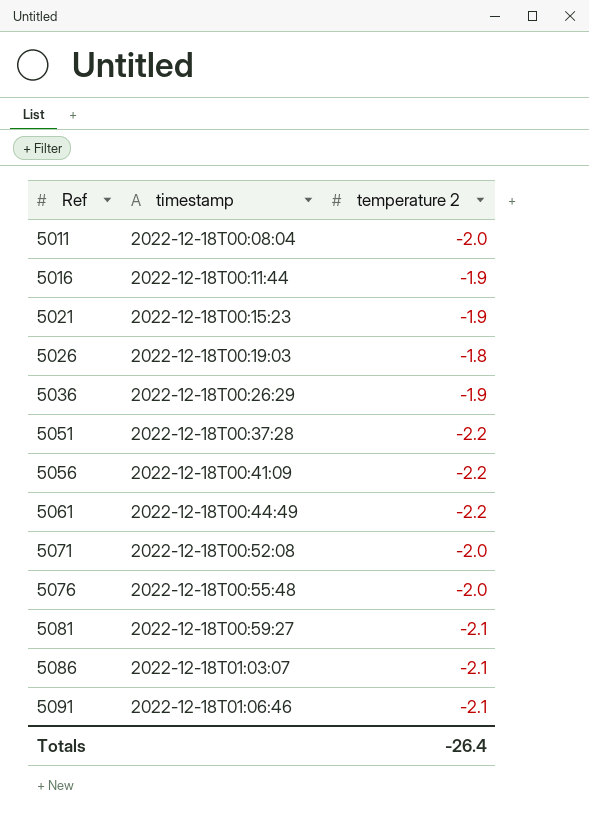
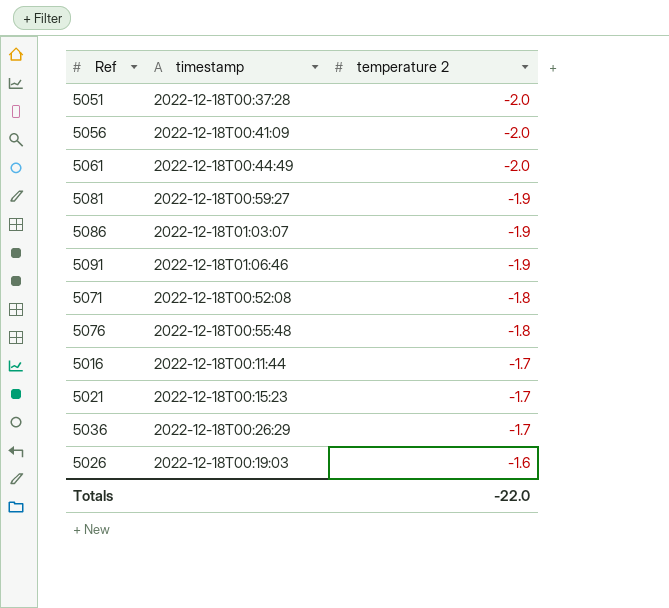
row order: Ref ascending -> temperature 2 ascending
row 5011: 2022-12-18T00:08:04 | -2.0 -> none
5051 | temperature 2: -2.2 -> -2.0
5056 | temperature 2: -2.2 -> -2.0
5061 | temperature 2: -2.2 -> -2.0
5081 | temperature 2: -2.1 -> -1.9
5086 | temperature 2: -2.1 -> -1.9
5091 | temperature 2: -2.1 -> -1.9
5071 | temperature 2: -2.0 -> -1.8
5076 | temperature 2: -2.0 -> -1.8
5016 | temperature 2: -1.9 -> -1.7
5021 | temperature 2: -1.9 -> -1.7
5036 | temperature 2: -1.9 -> -1.7
5026 | temperature 2: -1.8 -> -1.6
Totals | temperature 2: -26.4 -> -22.0

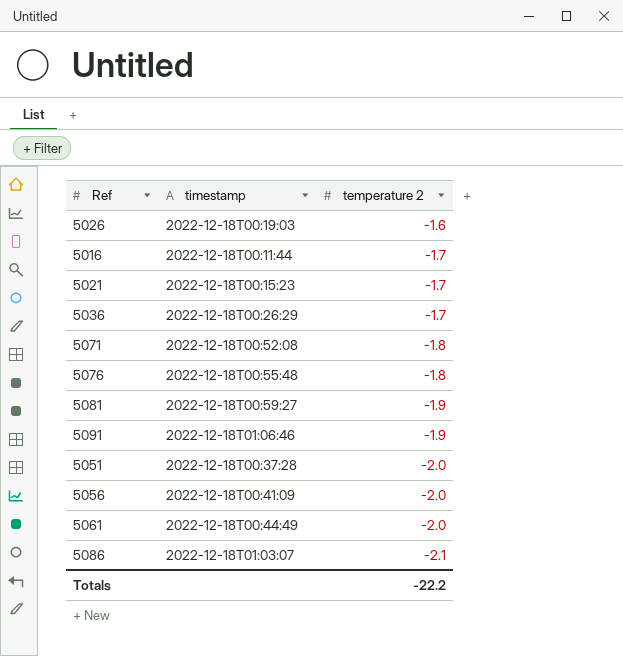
row order: temperature 2 ascending -> temperature 2 descending
5086 | temperature 2: -1.9 -> -2.1
Totals | temperature 2: -22.0 -> -22.2

